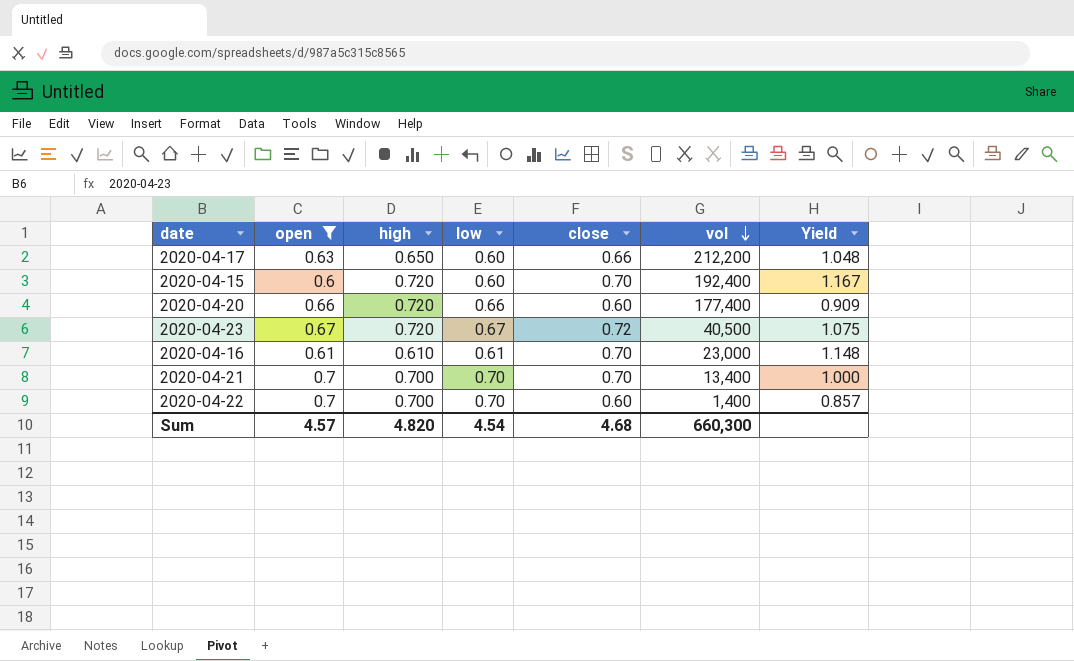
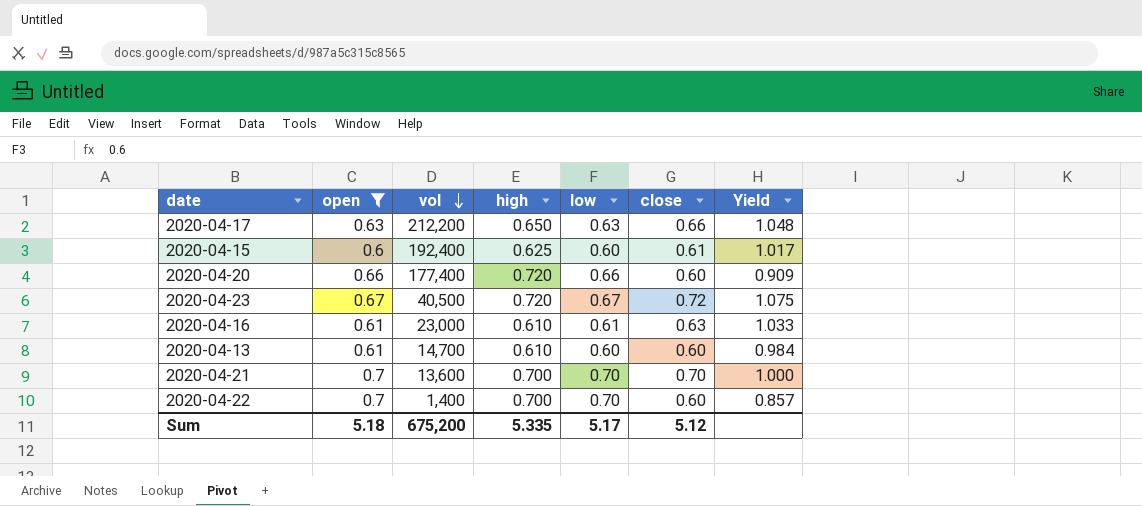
column vol | position: 6 -> 3
2020-04-17 | low: 0.60 -> 0.63
2020-04-15 | high: 0.720 -> 0.625
2020-04-15 | close: 0.70 -> 0.61
2020-04-15 | Yield: 1.167 -> 1.017
2020-04-16 | close: 0.70 -> 0.63
2020-04-16 | Yield: 1.148 -> 1.033
row 2020-04-13: none -> 0.61 | 14,700 | 0.610 | 0.60 | 0.60 | 0.984
2020-04-21 | vol: 13,400 -> 13,600
Sum | open: 4.57 -> 5.18
Sum | vol: 660,300 -> 675,200
Sum | high: 4.820 -> 5.335
Sum | low: 4.54 -> 5.17
Sum | close: 4.68 -> 5.12

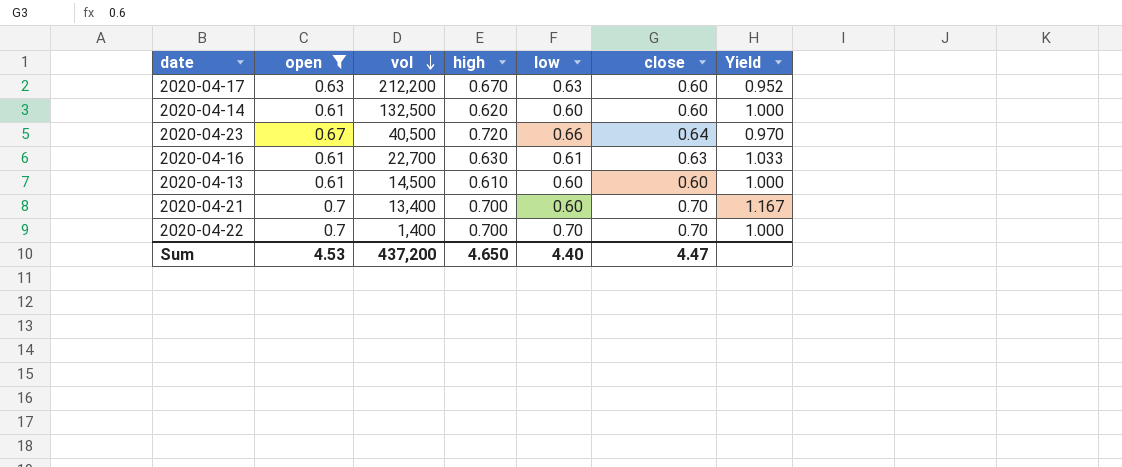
column Yield | formula: [close] / [open] -> [close] / [low]
row 2020-04-15: 0.6 | 192,400 | 0.625 | 0.60 | 0.61 | 1.017 -> none
row 2020-04-20: 0.66 | 177,400 | 0.720 | 0.66 | 0.60 | 0.909 -> none
2020-04-17 | high: 0.650 -> 0.670
2020-04-17 | close: 0.66 -> 0.60
row 2020-04-14: none -> 0.61 | 132,500 | 0.620 | 0.60 | 0.60 | 1.000
2020-04-23 | low: 0.67 -> 0.66
2020-04-23 | close: 0.72 -> 0.64
2020-04-16 | vol: 23,000 -> 22,700
2020-04-16 | high: 0.610 -> 0.630
2020-04-13 | vol: 14,700 -> 14,500
2020-04-21 | vol: 13,600 -> 13,400
2020-04-21 | low: 0.70 -> 0.60
2020-04-22 | close: 0.60 -> 0.70
Sum | open: 5.18 -> 4.53
Sum | vol: 675,200 -> 437,200
Sum | high: 5.335 -> 4.650
Sum | low: 5.17 -> 4.40
Sum | close: 5.12 -> 4.47

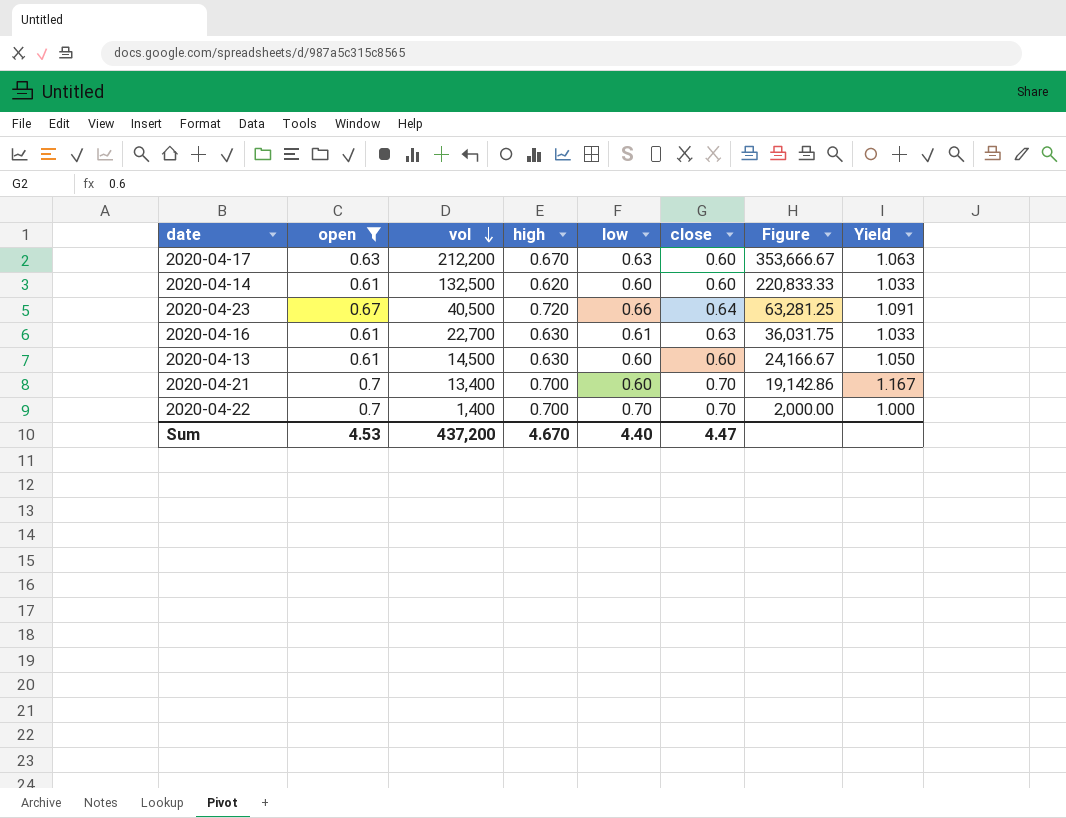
column Figure | formula: none -> [vol] / [close]
column Yield | formula: [close] / [low] -> [high] / [low]
2020-04-13 | high: 0.610 -> 0.630
Sum | high: 4.650 -> 4.670

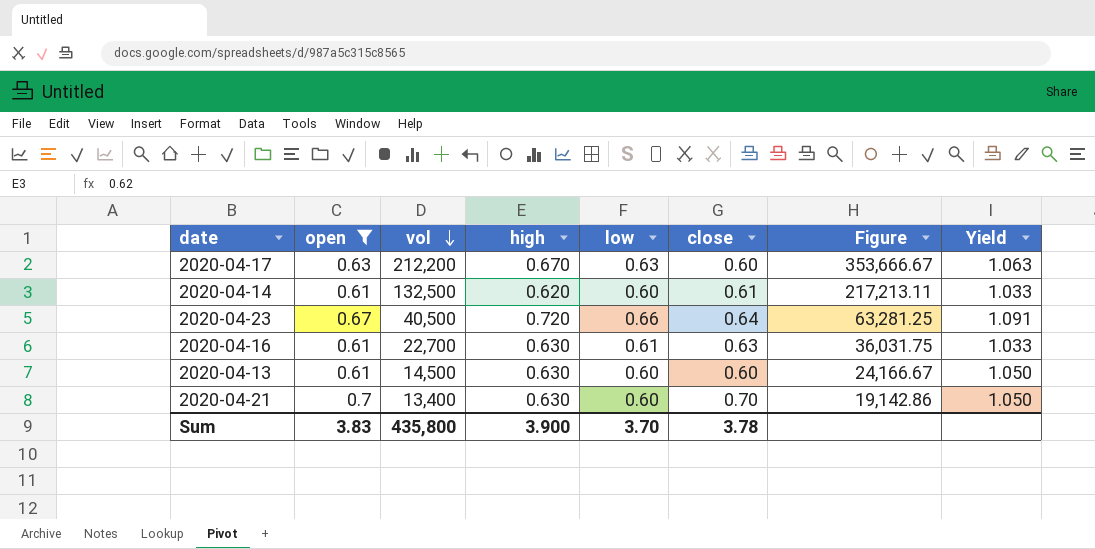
row 2020-04-22: 0.7 | 1,400 | 0.700 | 0.70 | 0.70 | 2,000.00 | 1.000 -> none
2020-04-14 | close: 0.60 -> 0.61
2020-04-14 | Figure: 220,833.33 -> 217,213.11
2020-04-21 | high: 0.700 -> 0.630
2020-04-21 | Yield: 1.167 -> 1.050
Sum | open: 4.53 -> 3.83
Sum | vol: 437,200 -> 435,800
Sum | high: 4.670 -> 3.900
Sum | low: 4.40 -> 3.70
Sum | close: 4.47 -> 3.78

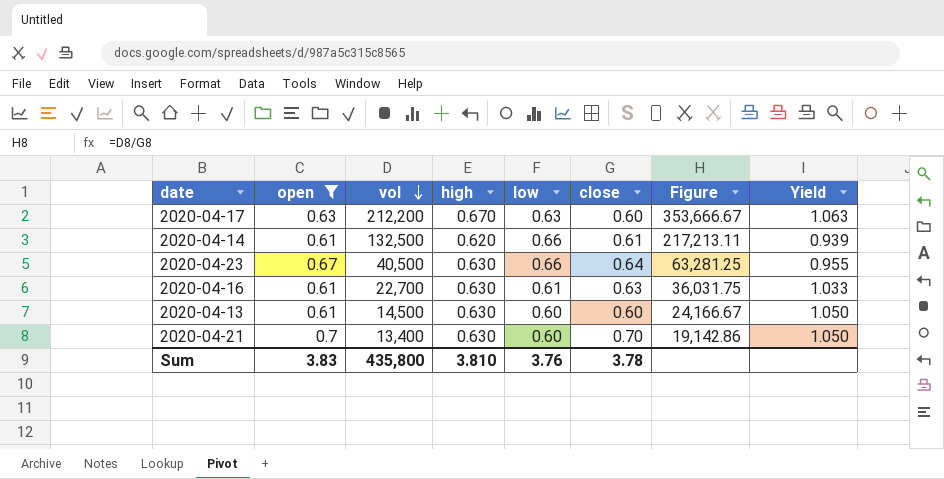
2020-04-14 | low: 0.60 -> 0.66
2020-04-14 | Yield: 1.033 -> 0.939
2020-04-23 | high: 0.720 -> 0.630
2020-04-23 | Yield: 1.091 -> 0.955
Sum | high: 3.900 -> 3.810
Sum | low: 3.70 -> 3.76

